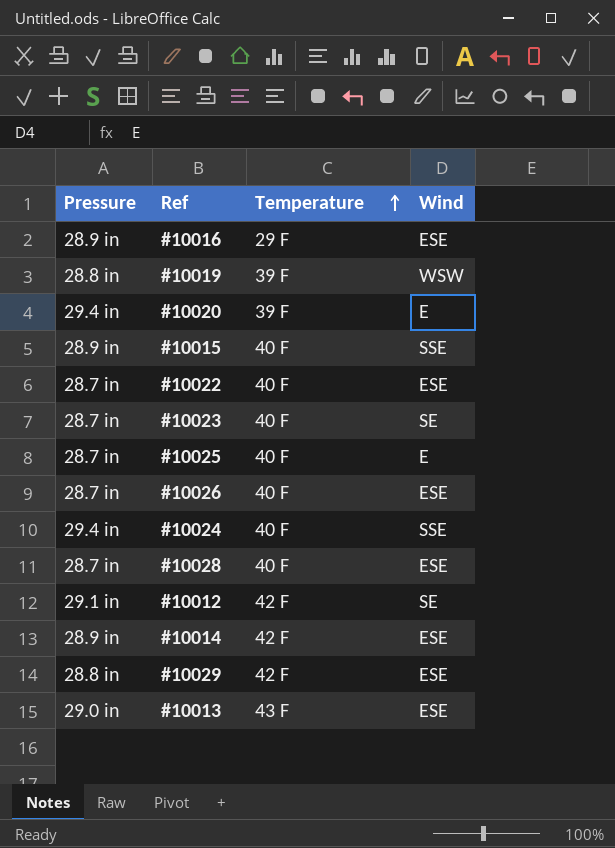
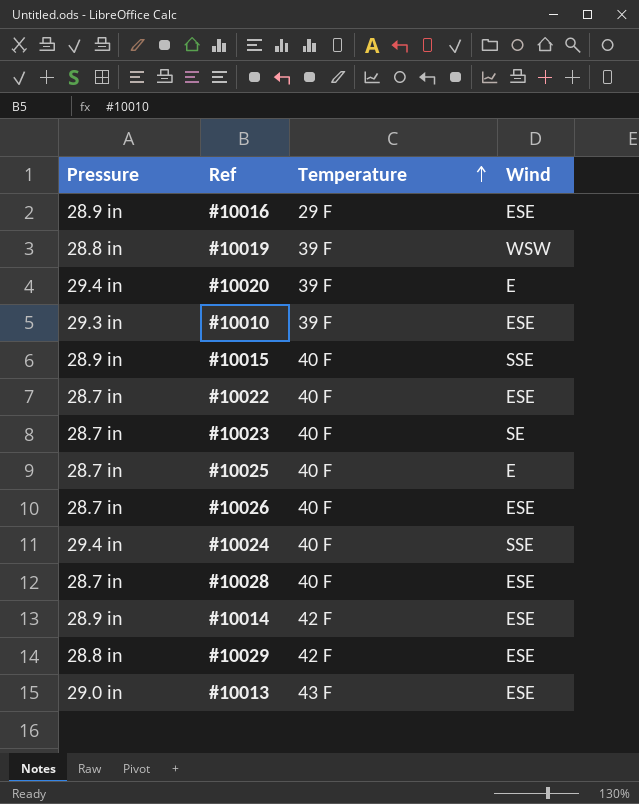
row #10012: 29.1 in | 42 F | SE -> none
row #10010: none -> 29.3 in | 39 F | ESE

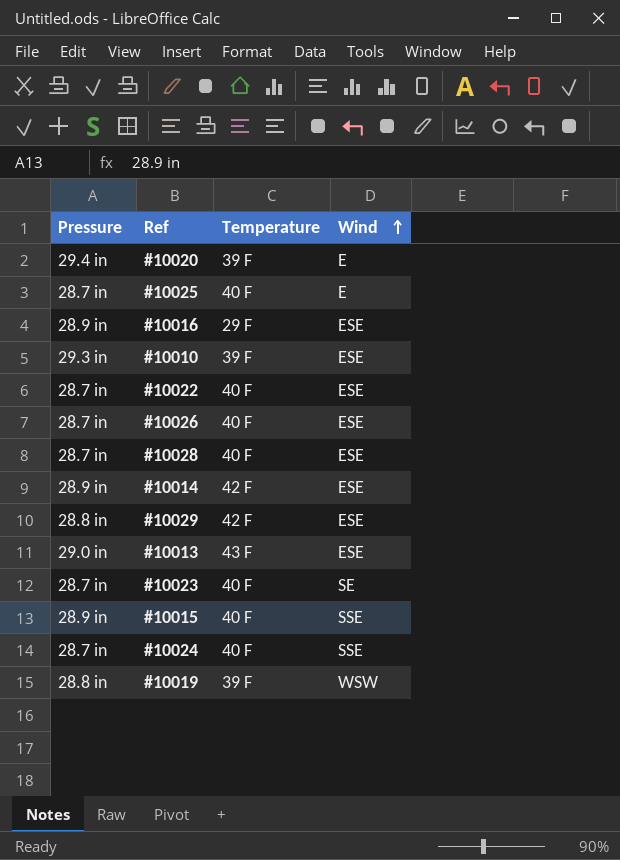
row order: Temperature ascending -> Wind ascending
#10024 | Pressure: 29.4 in -> 28.7 in

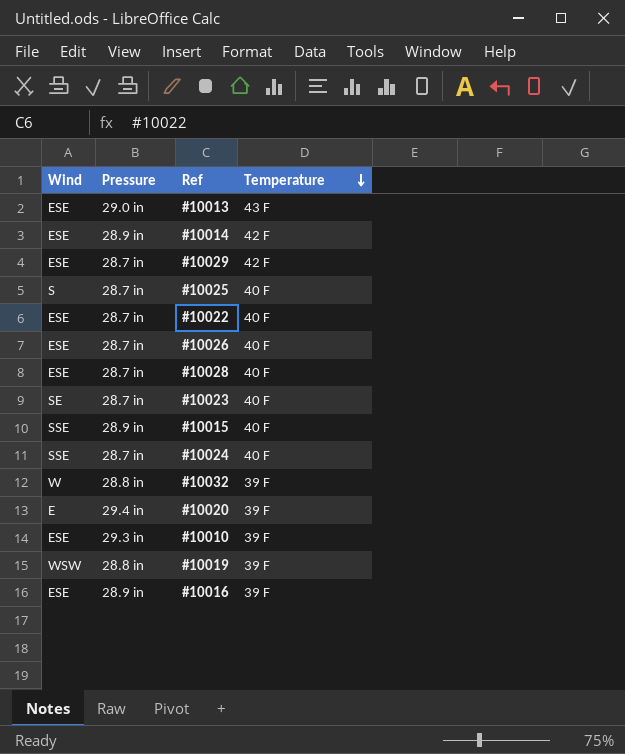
row order: Wind ascending -> Temperature descending
column Wind | position: 4 -> 1
#10029 | Pressure: 28.8 in -> 28.7 in
#10025 | Wind: E -> S
row #10032: none -> W | 28.8 in | 39 F
#10016 | Temperature: 29 F -> 39 F

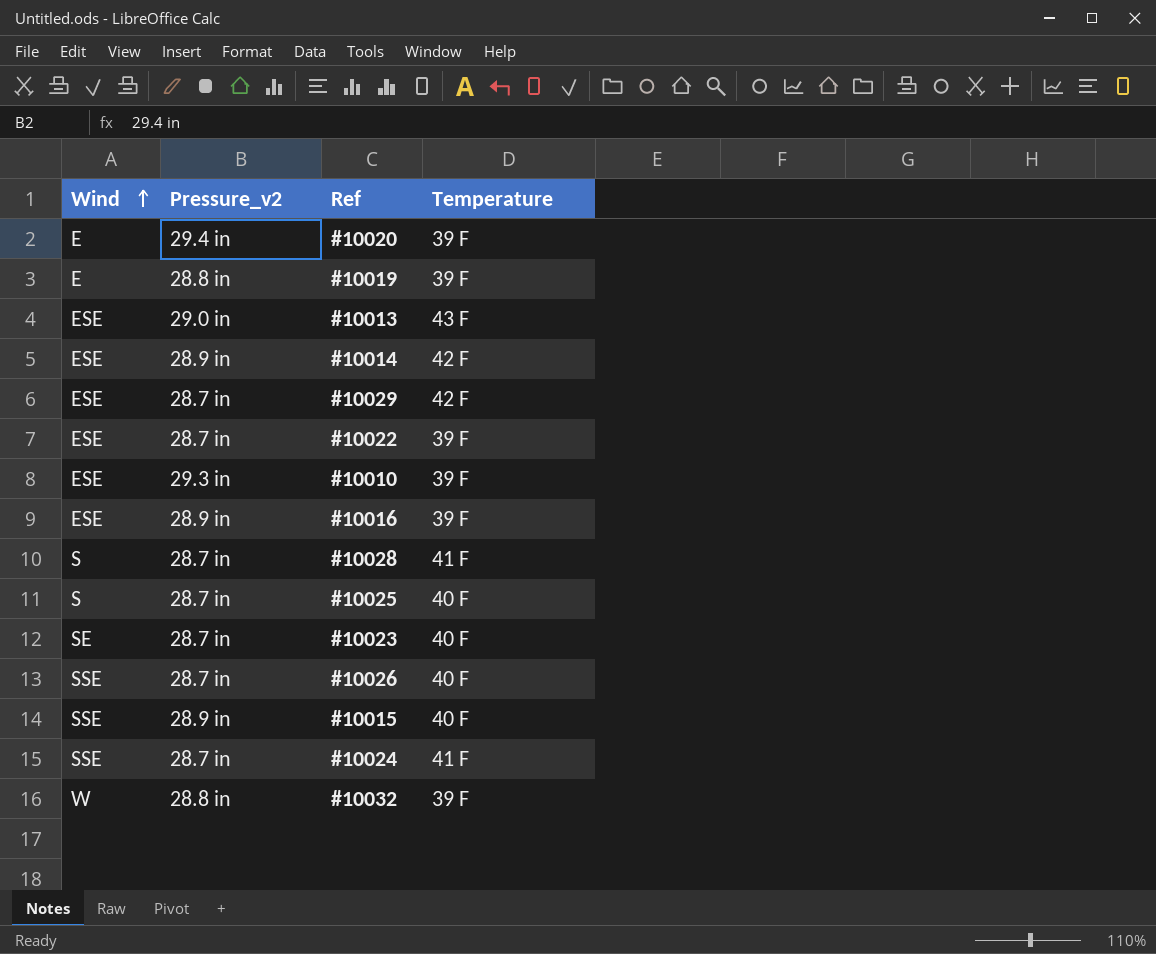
row order: Temperature descending -> Wind ascending
column name: Pressure -> Pressure_v2
#10019 | Wind: WSW -> E
#10022 | Temperature: 40 F -> 39 F
#10028 | Wind: ESE -> S
#10028 | Temperature: 40 F -> 41 F
#10026 | Wind: ESE -> SSE
#10024 | Temperature: 40 F -> 41 F

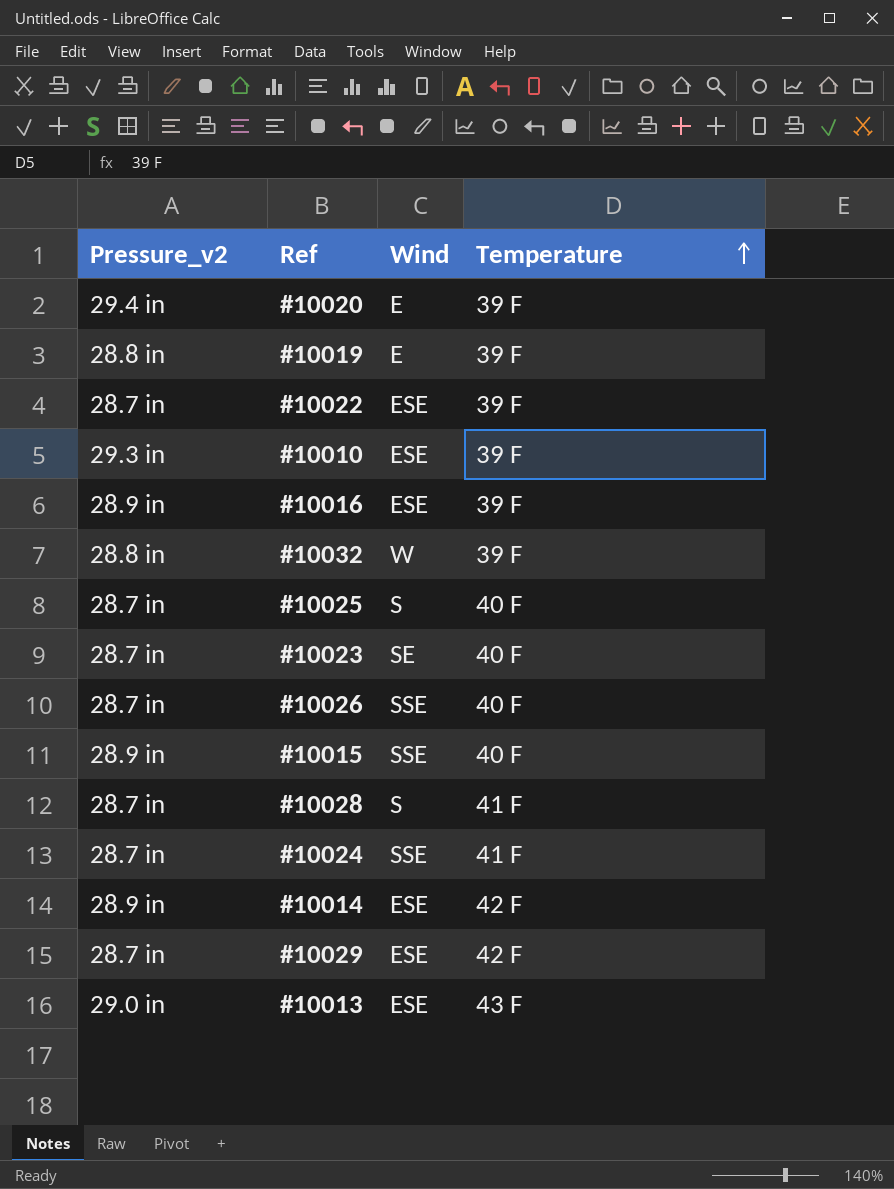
row order: Wind ascending -> Temperature ascending
column Wind | position: 1 -> 3

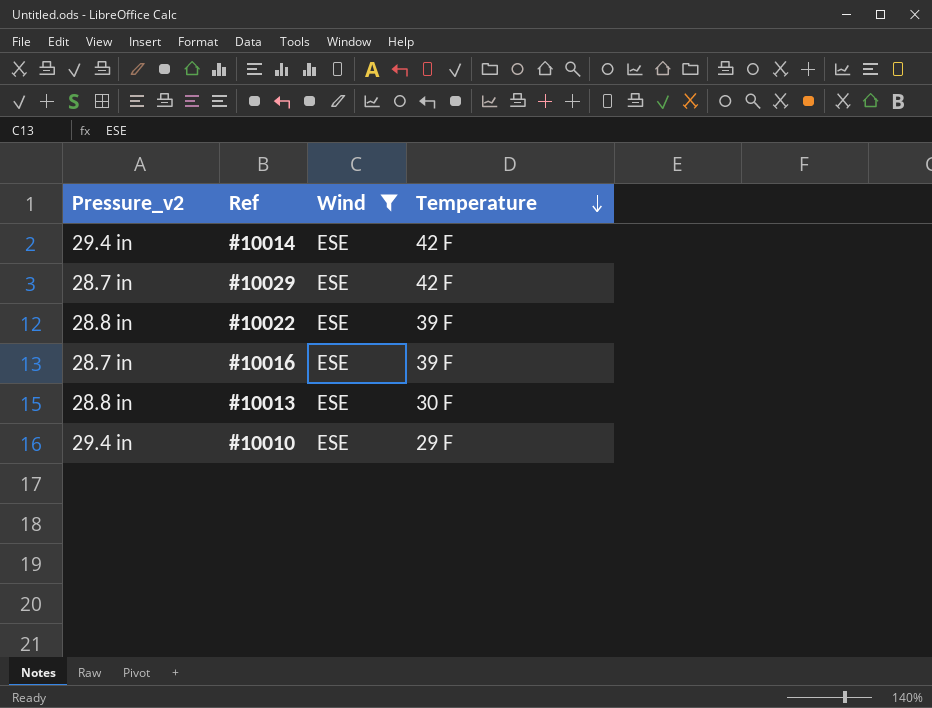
filter: none -> Wind = ESE
row order: Temperature ascending -> Temperature descending
#10014 | Pressure_v2: 28.9 in -> 29.4 in
#10022 | Pressure_v2: 28.7 in -> 28.8 in
#10016 | Pressure_v2: 28.9 in -> 28.7 in
#10013 | Pressure_v2: 29.0 in -> 28.8 in
#10013 | Temperature: 43 F -> 30 F
#10010 | Pressure_v2: 29.3 in -> 29.4 in
#10010 | Temperature: 39 F -> 29 F

